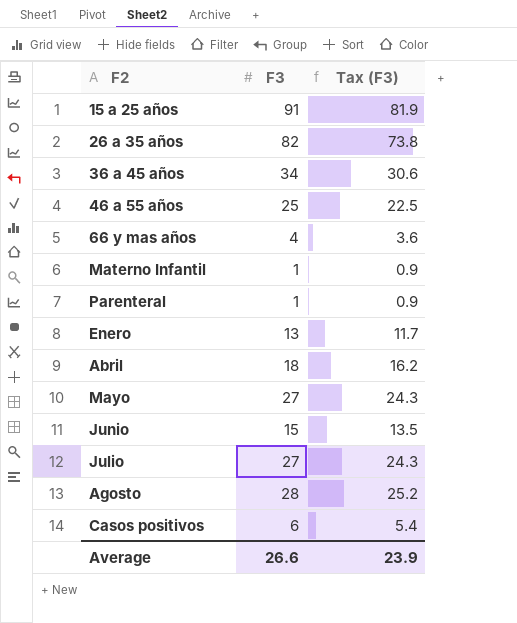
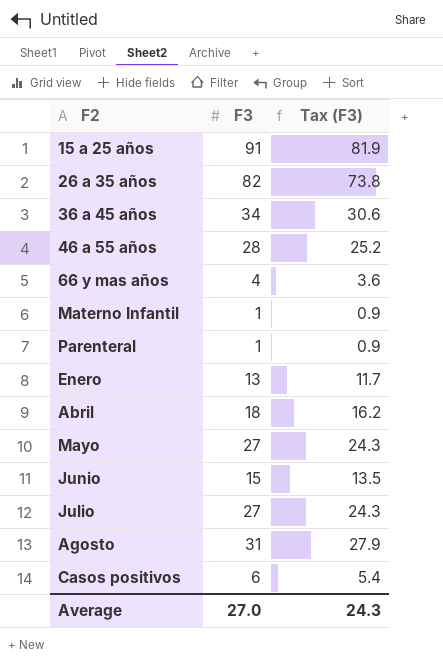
46 a 55 años | F3: 25 -> 28
46 a 55 años | Tax (F3): 22.5 -> 25.2
Agosto | F3: 28 -> 31
Agosto | Tax (F3): 25.2 -> 27.9
Average | F3: 26.6 -> 27.0
Average | Tax (F3): 23.9 -> 24.3

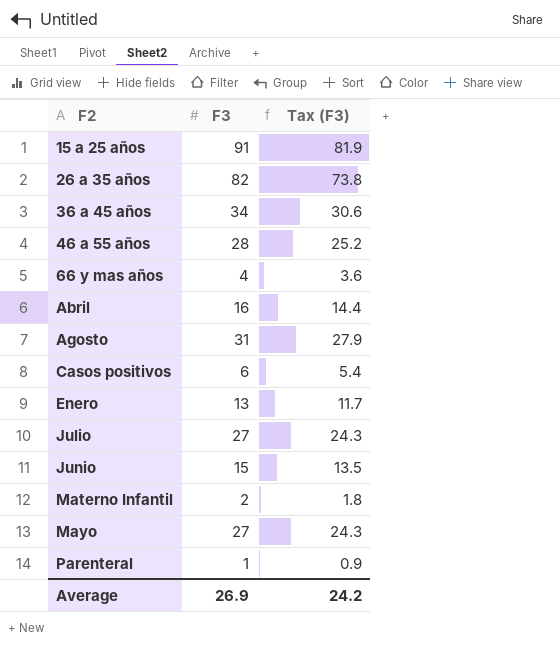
row order: none -> F2 ascending
Abril | F3: 18 -> 16
Abril | Tax (F3): 16.2 -> 14.4
Materno Infantil | F3: 1 -> 2
Materno Infantil | Tax (F3): 0.9 -> 1.8
Average | F3: 27.0 -> 26.9
Average | Tax (F3): 24.3 -> 24.2

